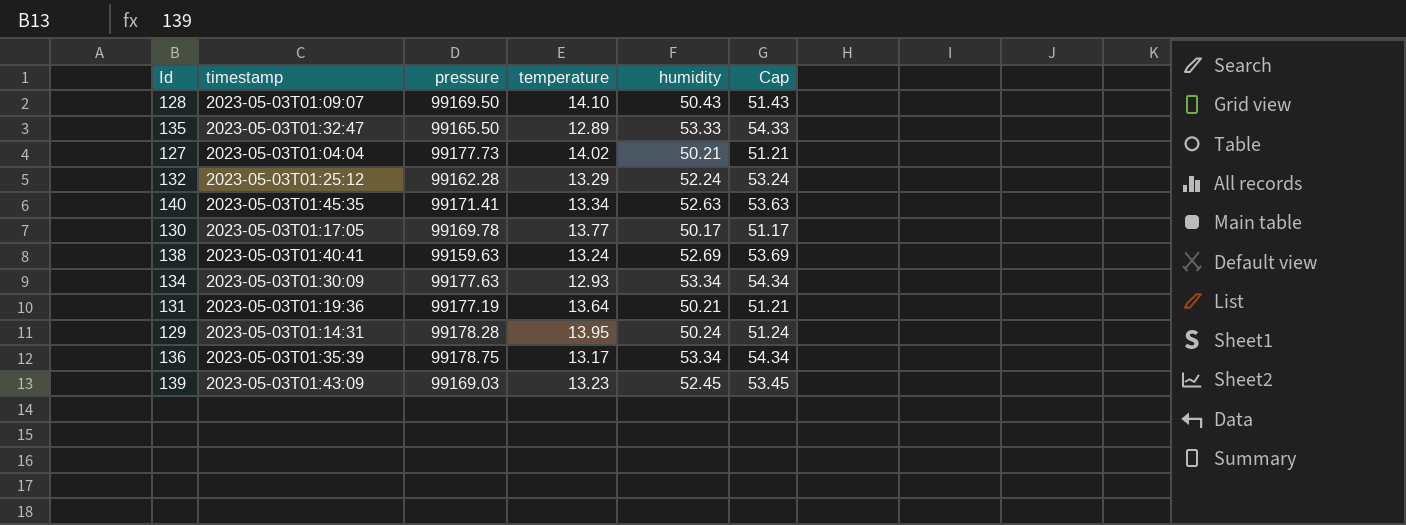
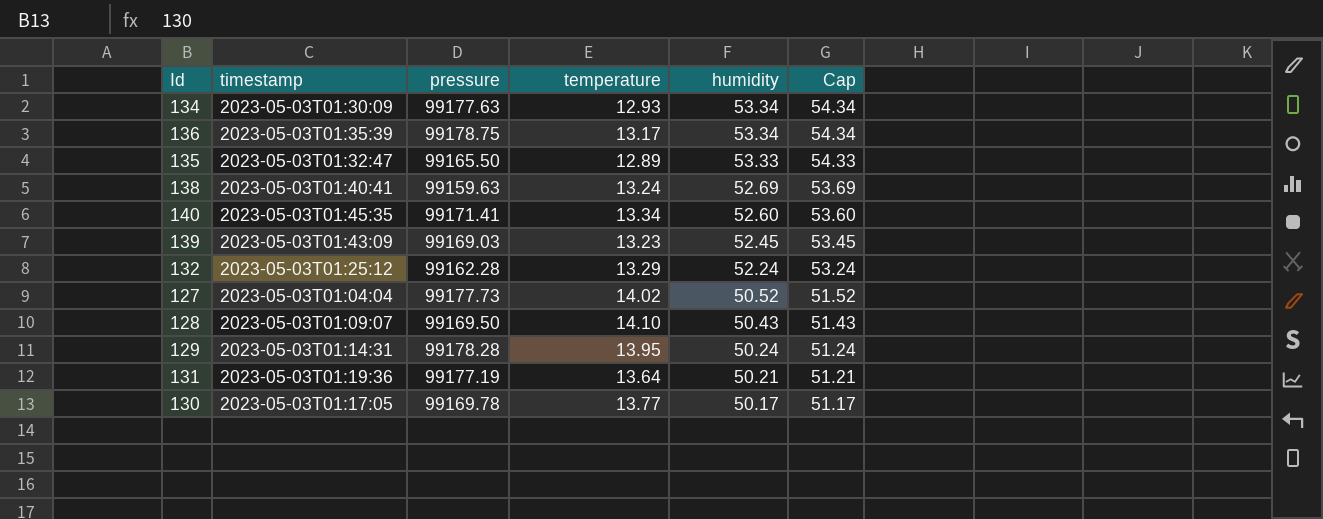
row order: none -> humidity descending
140 | humidity: 52.63 -> 52.60
140 | Cap: 53.63 -> 53.60
127 | humidity: 50.21 -> 50.52
127 | Cap: 51.21 -> 51.52

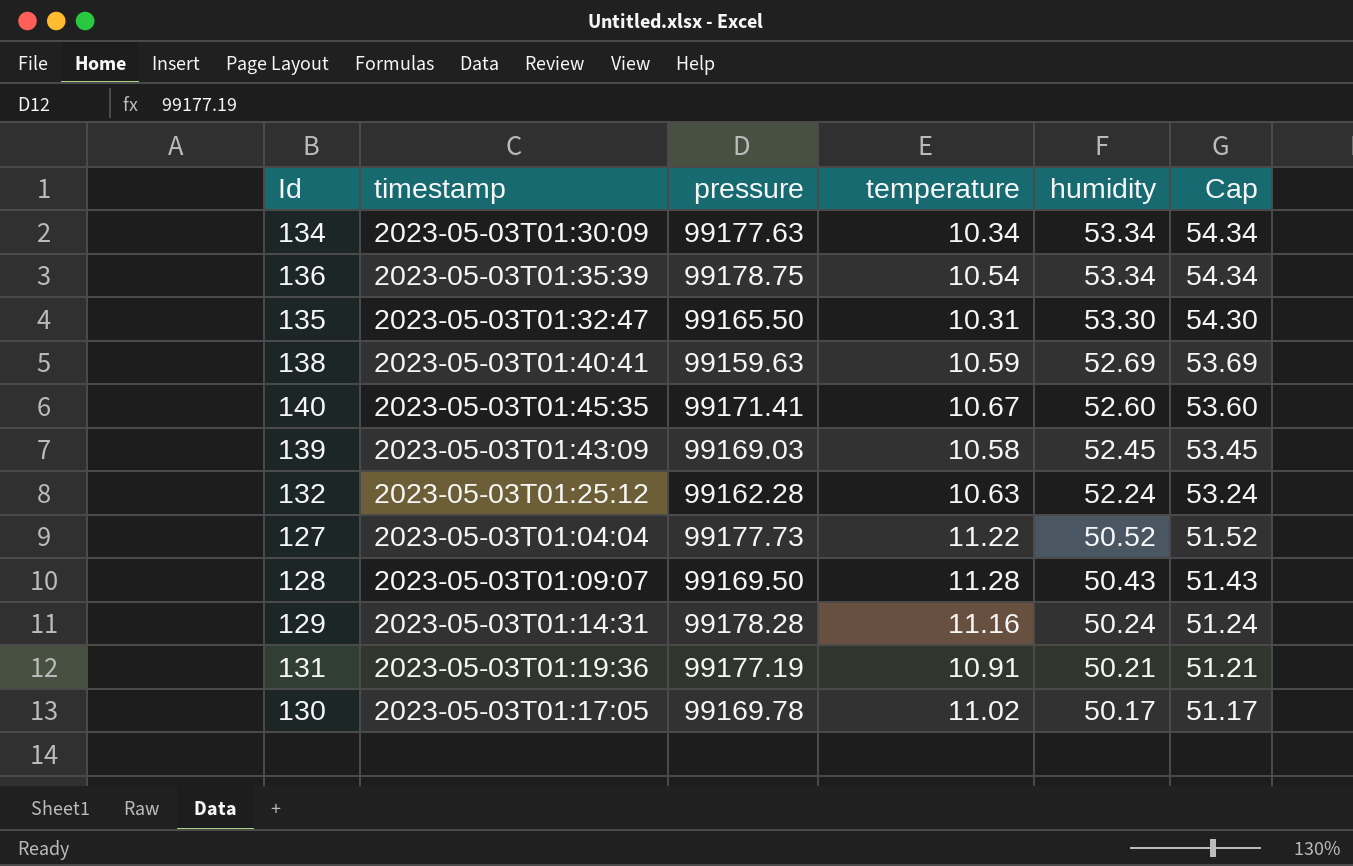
134 | temperature: 12.93 -> 10.34
136 | temperature: 13.17 -> 10.54
135 | temperature: 12.89 -> 10.31
135 | humidity: 53.33 -> 53.30
135 | Cap: 54.33 -> 54.30
138 | temperature: 13.24 -> 10.59
140 | temperature: 13.34 -> 10.67
139 | temperature: 13.23 -> 10.58
132 | temperature: 13.29 -> 10.63
127 | temperature: 14.02 -> 11.22
128 | temperature: 14.10 -> 11.28
129 | temperature: 13.95 -> 11.16
131 | temperature: 13.64 -> 10.91
130 | temperature: 13.77 -> 11.02

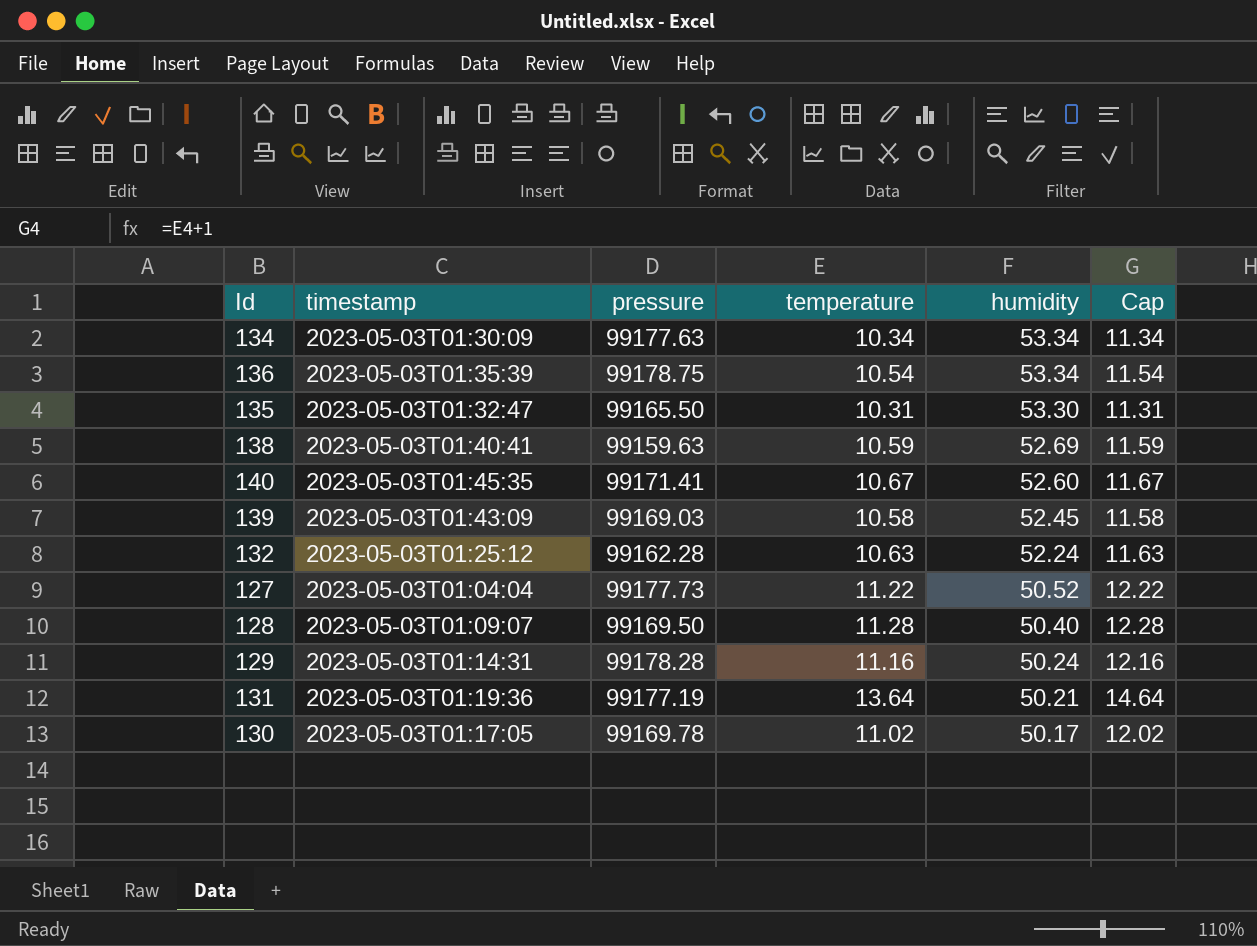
column Cap | formula: [humidity] + 1 -> [temperature] + 1
128 | humidity: 50.43 -> 50.40
131 | temperature: 10.91 -> 13.64

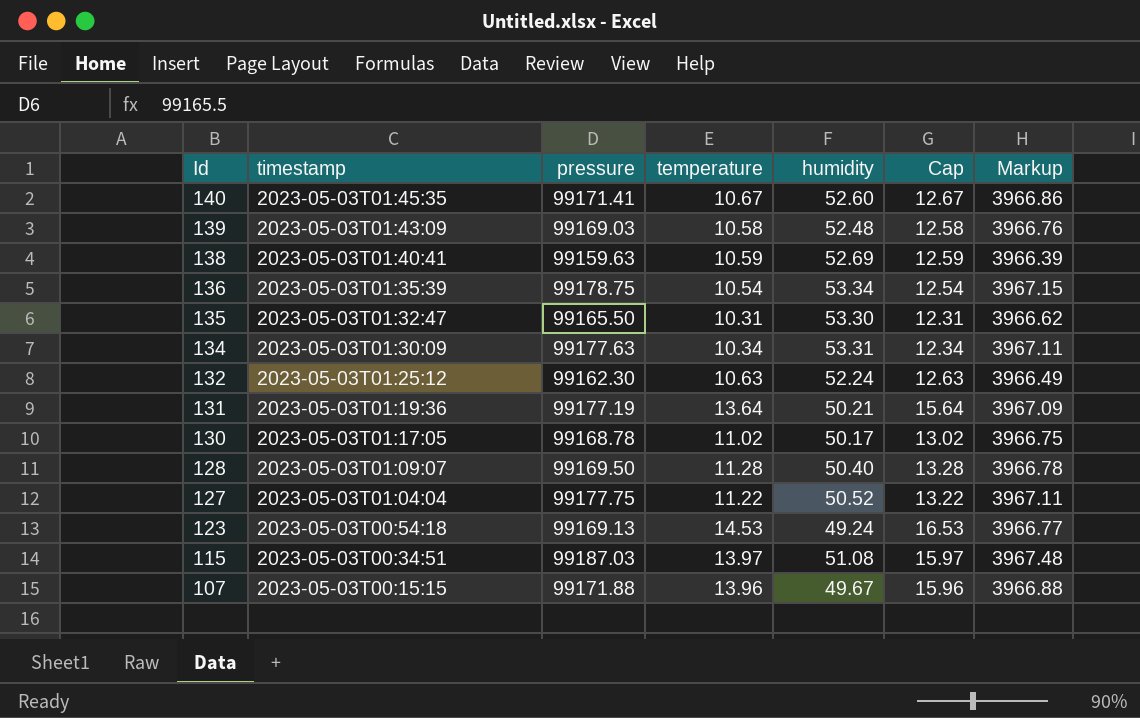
row order: humidity descending -> Id descending
column Cap | formula: [temperature] + 1 -> [temperature] + 2
column Markup | formula: none -> [pressure] * 0.04
row 129: 2023-05-03T01:14:31 | 99178.28 | 11.16 | 50.24 | 12.16 -> none
139 | humidity: 52.45 -> 52.48
134 | humidity: 53.34 -> 53.31
132 | pressure: 99162.28 -> 99162.30
130 | pressure: 99169.78 -> 99168.78
127 | pressure: 99177.73 -> 99177.75
row 123: none -> 2023-05-03T00:54:18 | 99169.13 | 14.53 | 49.24 | 16.53 | 3966.77
row 115: none -> 2023-05-03T00:34:51 | 99187.03 | 13.97 | 51.08 | 15.97 | 3967.48
row 107: none -> 2023-05-03T00:15:15 | 99171.88 | 13.96 | 49.67 | 15.96 | 3966.88

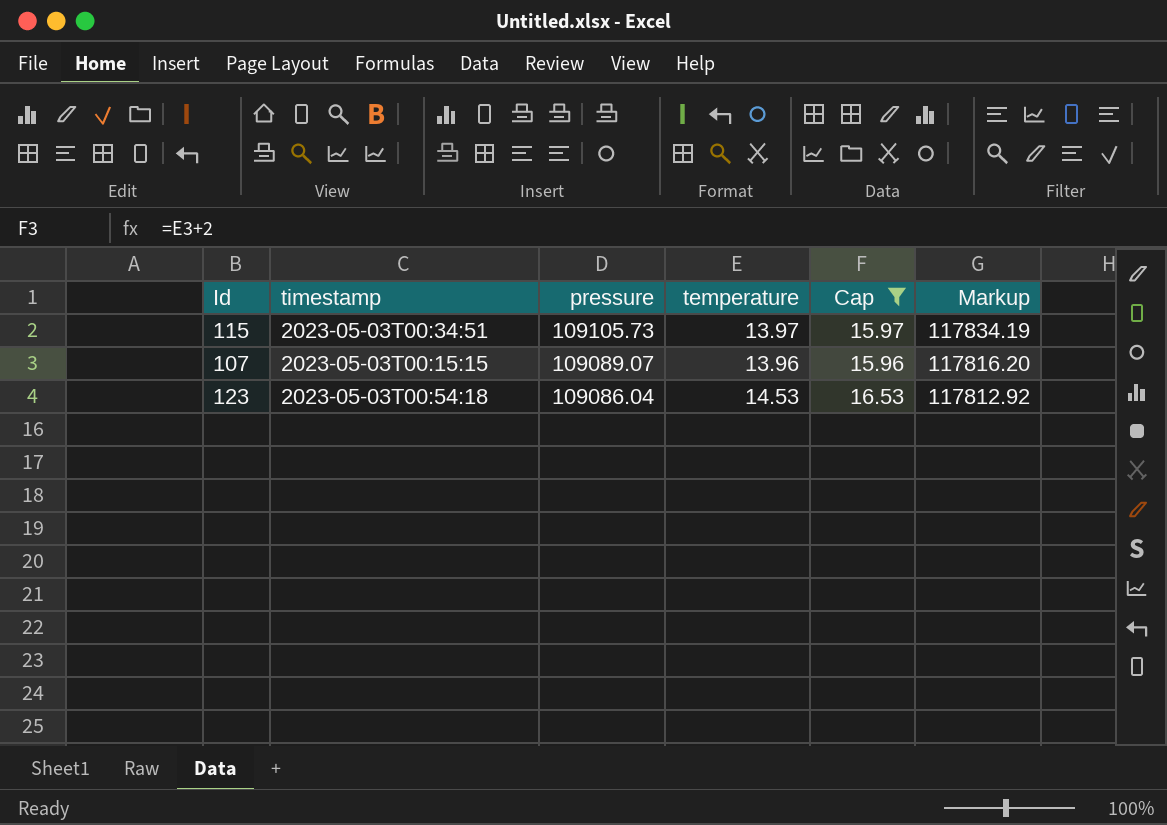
filter: none -> Cap >= 15.96
row order: Id descending -> pressure descending
column humidity | position: 5 -> none
column Markup | formula: [pressure] * 0.04 -> [pressure] * 1.08
115 | pressure: 99187.03 -> 109105.73
107 | pressure: 99171.88 -> 109089.07
123 | pressure: 99169.13 -> 109086.04

